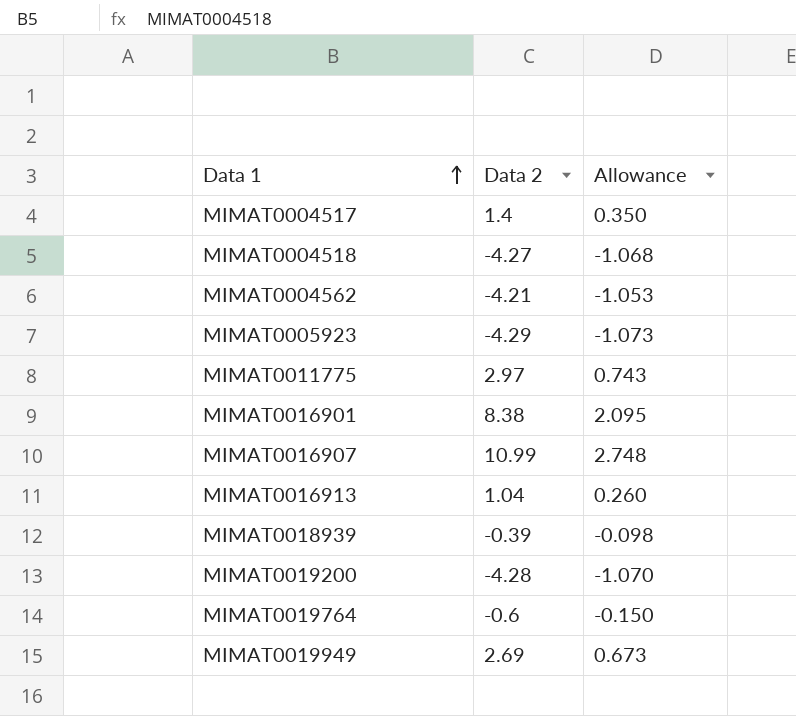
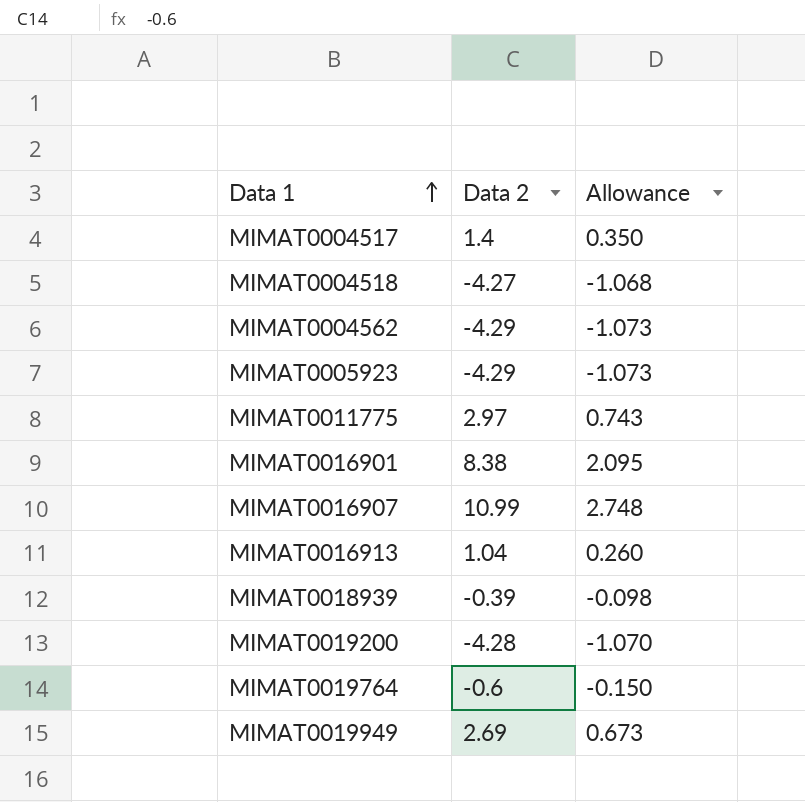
MIMAT0004562 | Data 2: -4.21 -> -4.29
MIMAT0004562 | Allowance: -1.053 -> -1.073

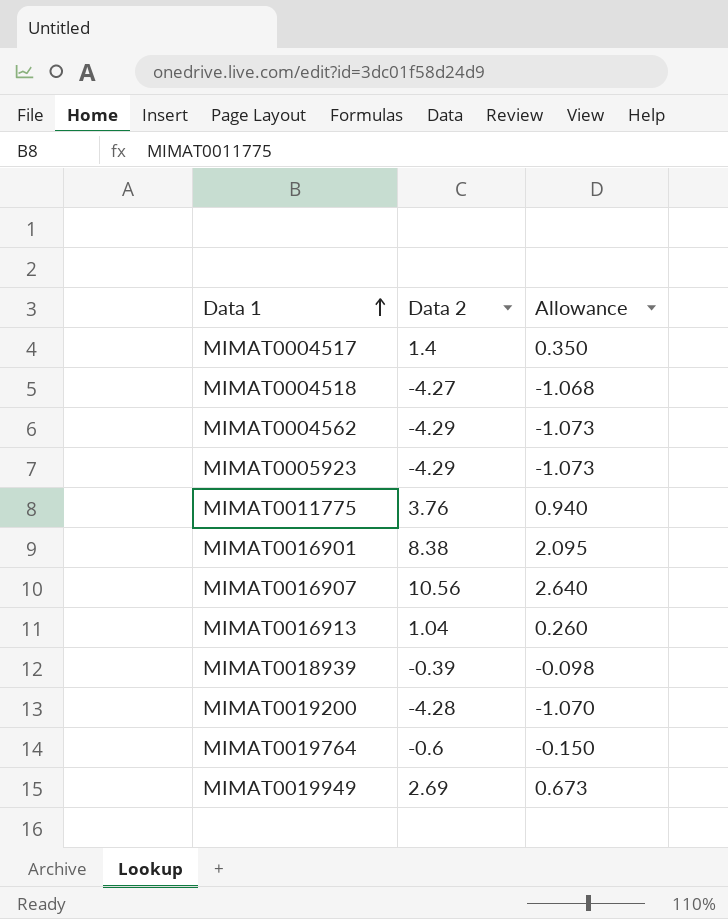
MIMAT0011775 | Data 2: 2.97 -> 3.76
MIMAT0011775 | Allowance: 0.743 -> 0.940
MIMAT0016907 | Data 2: 10.99 -> 10.56
MIMAT0016907 | Allowance: 2.748 -> 2.640

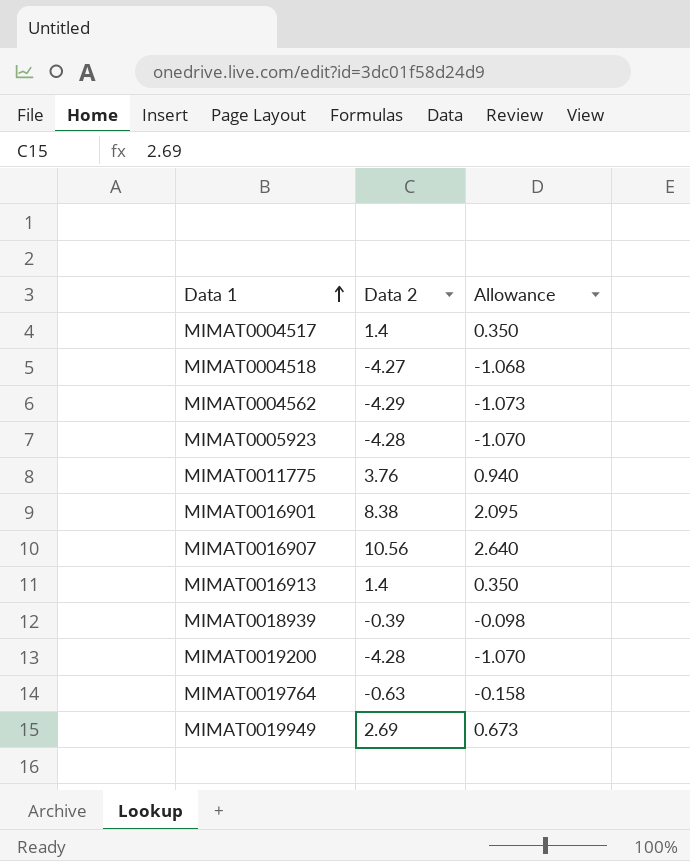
MIMAT0005923 | Data 2: -4.29 -> -4.28
MIMAT0005923 | Allowance: -1.073 -> -1.070
MIMAT0016913 | Data 2: 1.04 -> 1.4
MIMAT0016913 | Allowance: 0.260 -> 0.350
MIMAT0019764 | Data 2: -0.6 -> -0.63
MIMAT0019764 | Allowance: -0.150 -> -0.158

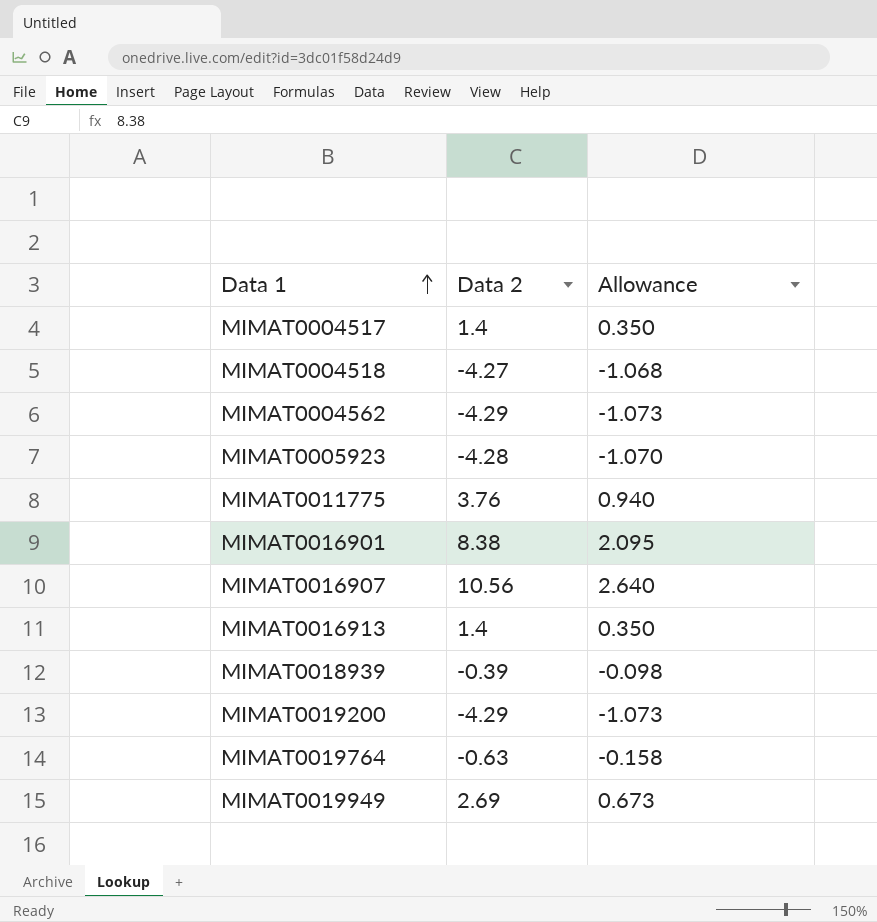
MIMAT0019200 | Data 2: -4.28 -> -4.29
MIMAT0019200 | Allowance: -1.070 -> -1.073

